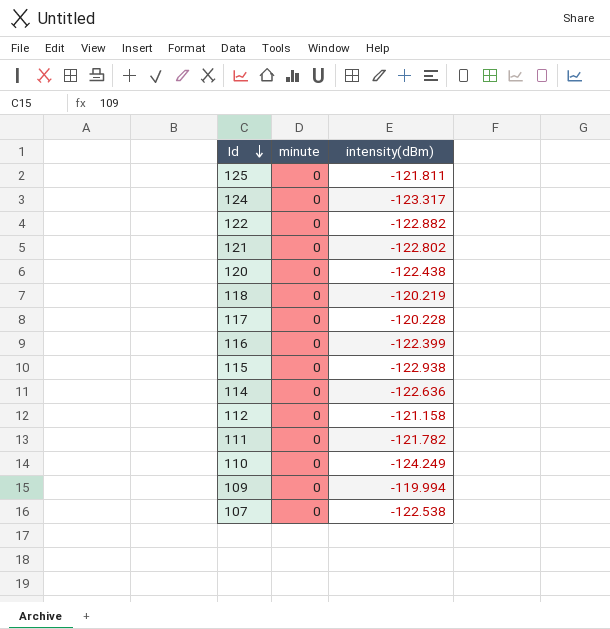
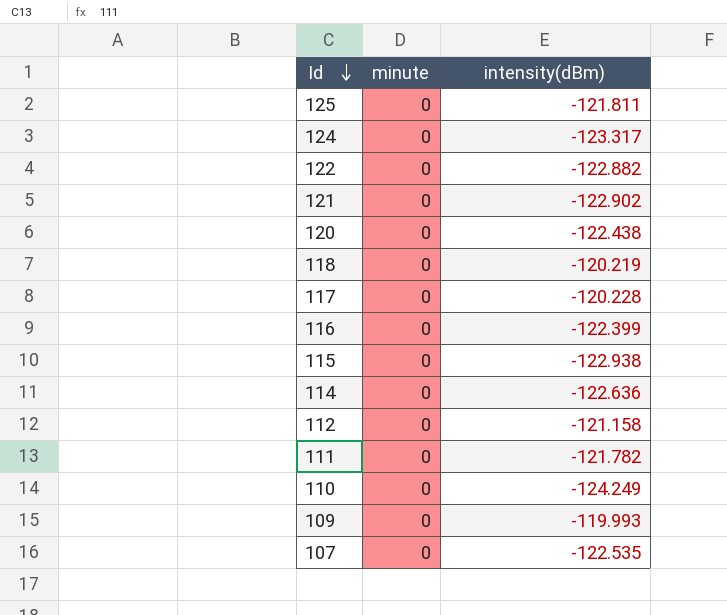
121 | intensity(dBm): -122.802 -> -122.902
109 | intensity(dBm): -119.994 -> -119.993
107 | intensity(dBm): -122.538 -> -122.535

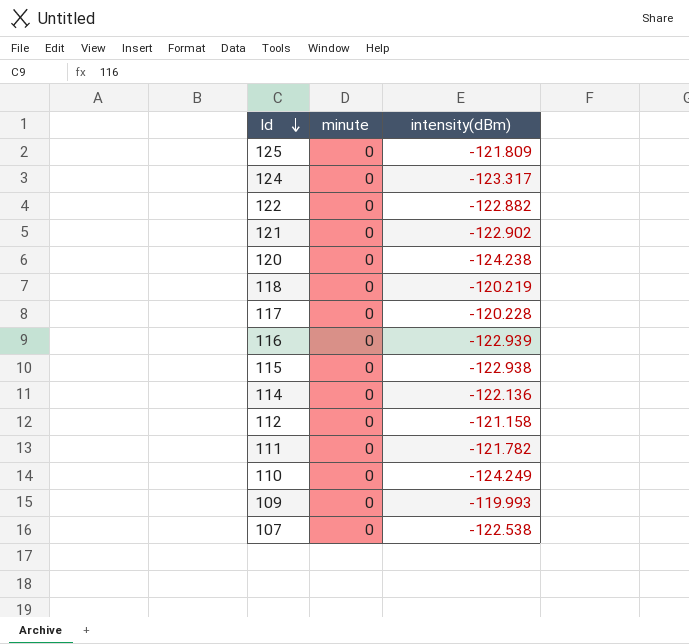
125 | intensity(dBm): -121.811 -> -121.809
120 | intensity(dBm): -122.438 -> -124.238
116 | intensity(dBm): -122.399 -> -122.939
114 | intensity(dBm): -122.636 -> -122.136
107 | intensity(dBm): -122.535 -> -122.538

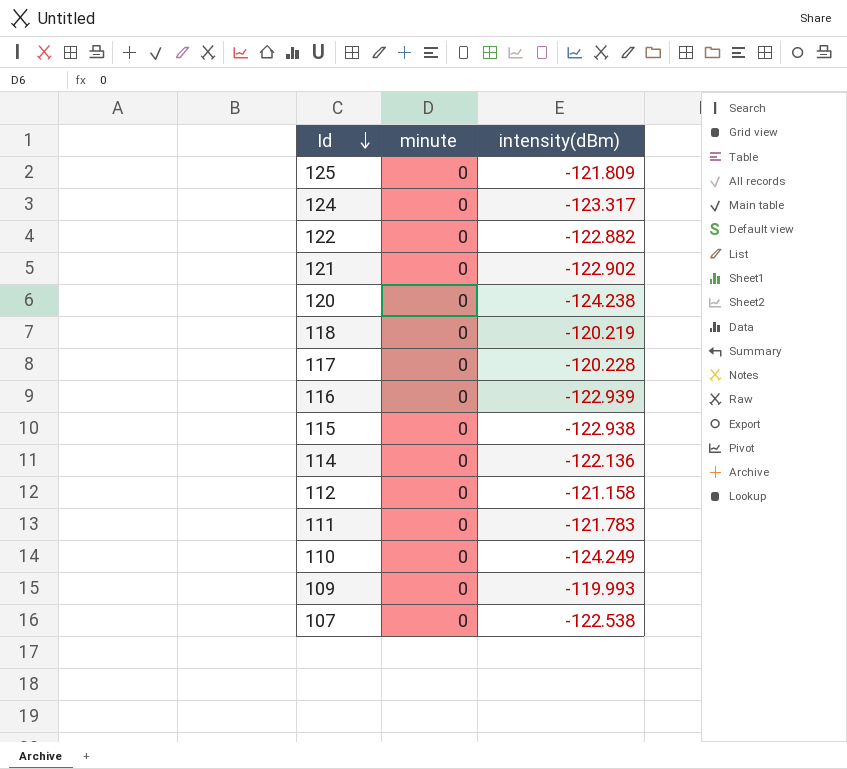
111 | intensity(dBm): -121.782 -> -121.783

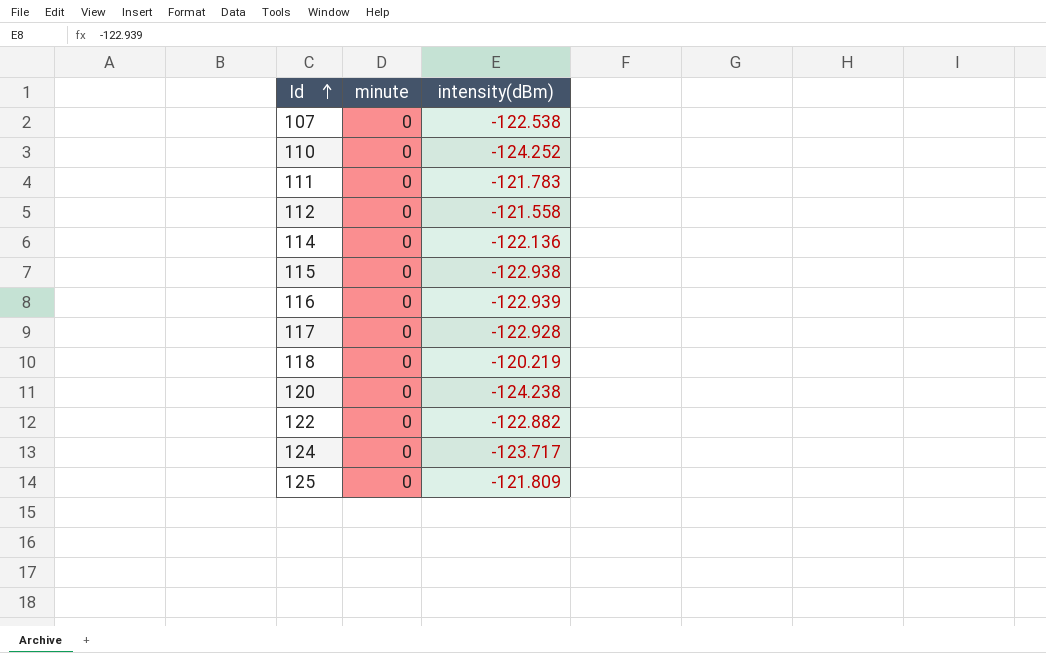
row order: Id descending -> Id ascending
row 121: 0 | -122.902 -> none
row 109: 0 | -119.993 -> none
110 | intensity(dBm): -124.249 -> -124.252
112 | intensity(dBm): -121.158 -> -121.558
117 | intensity(dBm): -120.228 -> -122.928
124 | intensity(dBm): -123.317 -> -123.717

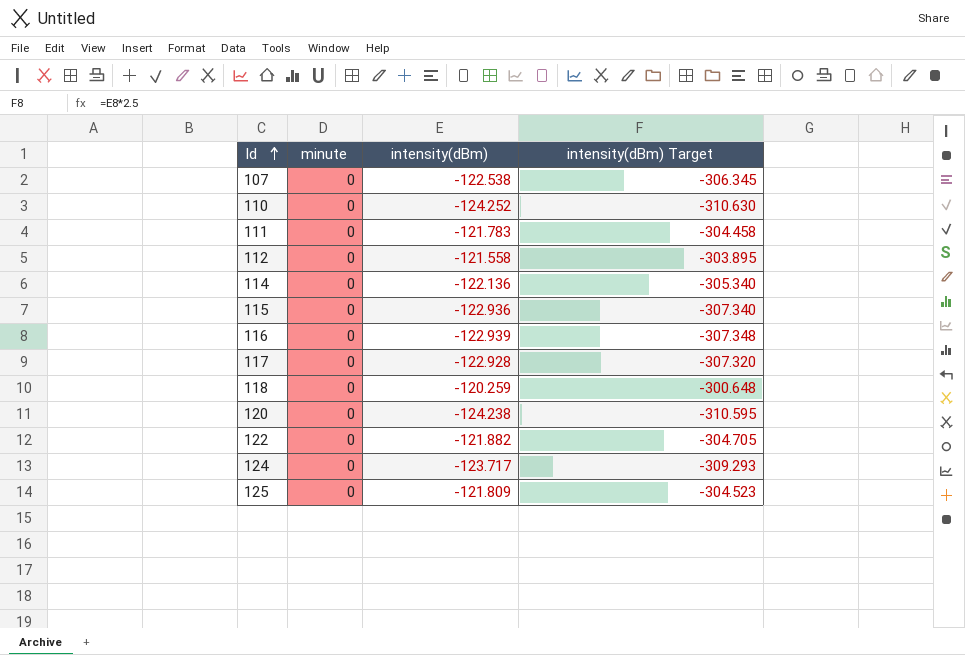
column intensity(dBm) Target | formula: none -> [intensity(dBm)] * 2.5
115 | intensity(dBm): -122.938 -> -122.936
118 | intensity(dBm): -120.219 -> -120.259
122 | intensity(dBm): -122.882 -> -121.882

